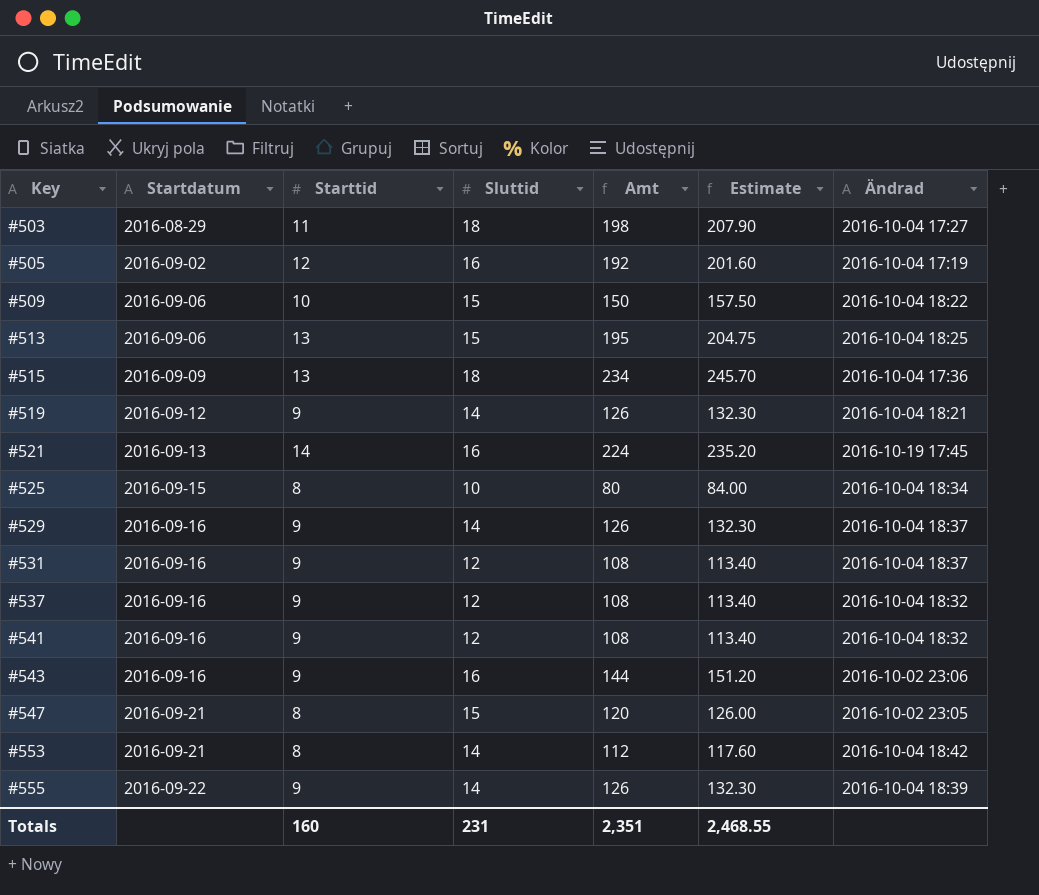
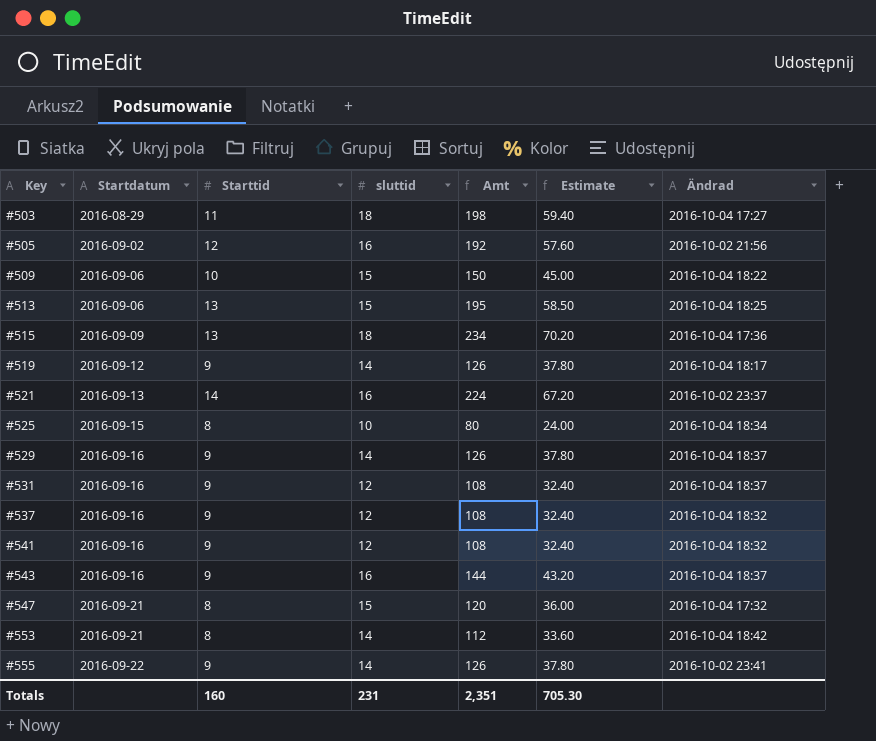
column name: Sluttid -> sluttid
column Estimate | formula: [Amt] * 1.05 -> [Amt] * 0.3
#505 | Ändrad: 2016-10-04 17:19 -> 2016-10-02 21:56
#519 | Ändrad: 2016-10-04 18:21 -> 2016-10-04 18:17
#521 | Ändrad: 2016-10-19 17:45 -> 2016-10-02 23:37
#543 | Ändrad: 2016-10-02 23:06 -> 2016-10-04 18:37
#547 | Ändrad: 2016-10-02 23:05 -> 2016-10-04 17:32
#555 | Ändrad: 2016-10-04 18:39 -> 2016-10-02 23:41
Totals | Estimate: 2,468.55 -> 705.30

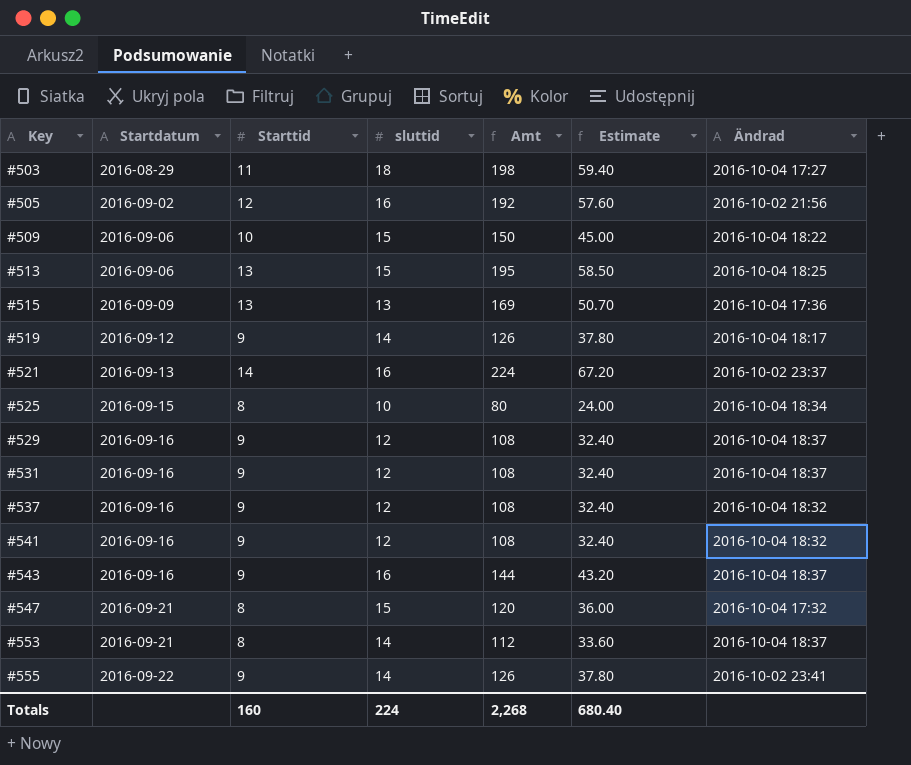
#515 | sluttid: 18 -> 13
#515 | Amt: 234 -> 169
#515 | Estimate: 70.20 -> 50.70
#529 | sluttid: 14 -> 12
#529 | Amt: 126 -> 108
#529 | Estimate: 37.80 -> 32.40
#553 | Ändrad: 2016-10-04 18:42 -> 2016-10-04 18:37
Totals | sluttid: 231 -> 224
Totals | Amt: 2,351 -> 2,268
Totals | Estimate: 705.30 -> 680.40

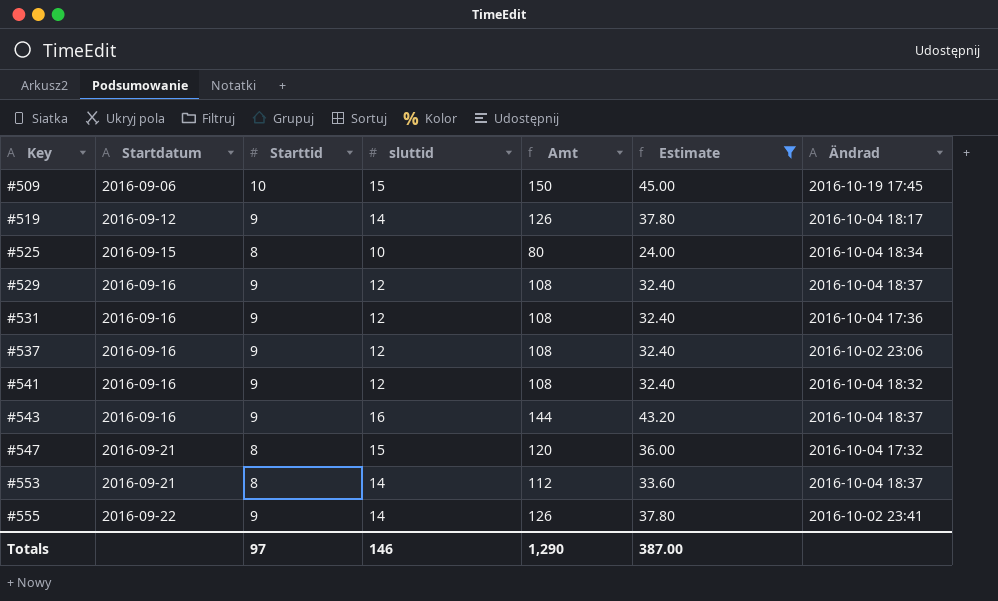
filter: none -> Estimate <= 45.00
#509 | Ändrad: 2016-10-04 18:22 -> 2016-10-19 17:45
#531 | Ändrad: 2016-10-04 18:37 -> 2016-10-04 17:36
#537 | Ändrad: 2016-10-04 18:32 -> 2016-10-02 23:06
Totals | Starttid: 160 -> 97
Totals | sluttid: 224 -> 146
Totals | Amt: 2,268 -> 1,290
Totals | Estimate: 680.40 -> 387.00

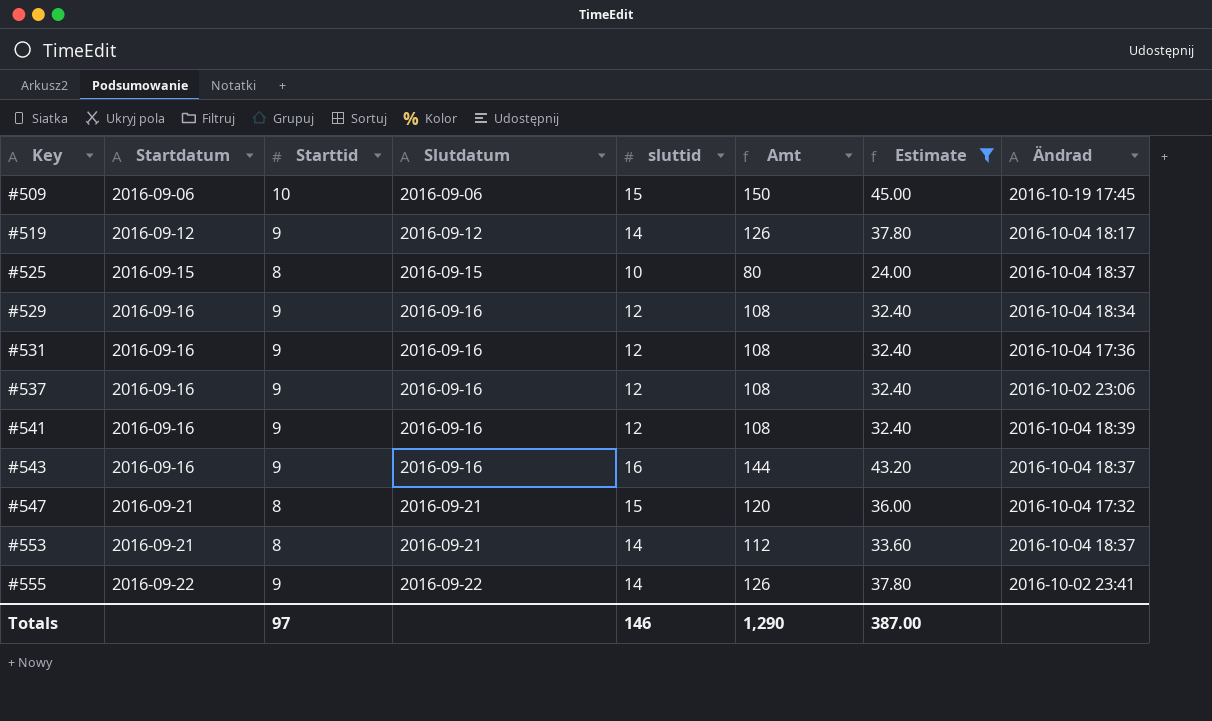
column Slutdatum | position: none -> 4
#525 | Ändrad: 2016-10-04 18:34 -> 2016-10-04 18:37
#529 | Ändrad: 2016-10-04 18:37 -> 2016-10-04 18:34
#541 | Ändrad: 2016-10-04 18:32 -> 2016-10-04 18:39

